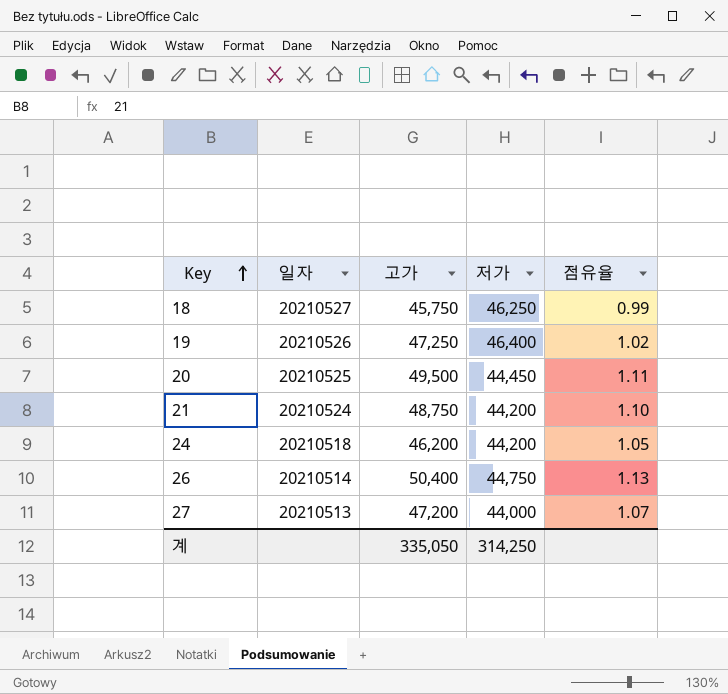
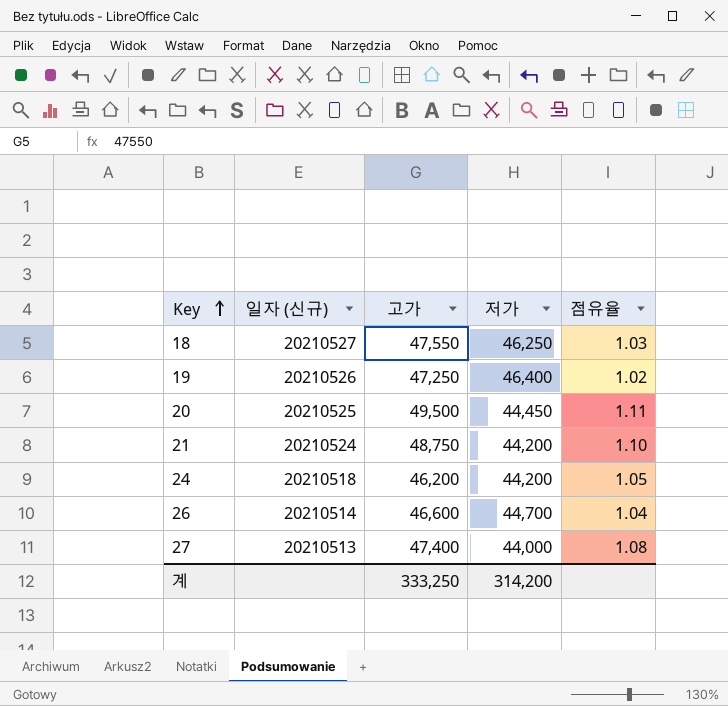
column name: 일자 -> 일자 (신규)
18 | 고가: 45,750 -> 47,550
18 | 점유율: 0.99 -> 1.03
26 | 고가: 50,400 -> 46,600
26 | 저가: 44,750 -> 44,700
26 | 점유율: 1.13 -> 1.04
27 | 고가: 47,200 -> 47,400
27 | 점유율: 1.07 -> 1.08
계 | 고가: 335,050 -> 333,250
계 | 저가: 314,250 -> 314,200

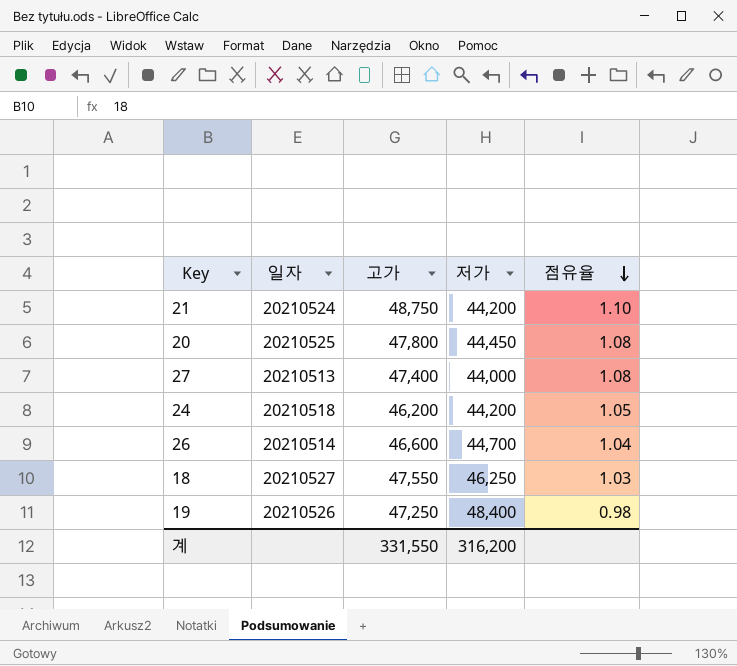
row order: Key ascending -> 점유율 descending
column name: 일자 (신규) -> 일자
20 | 고가: 49,500 -> 47,800
20 | 점유율: 1.11 -> 1.08
19 | 저가: 46,400 -> 48,400
19 | 점유율: 1.02 -> 0.98
계 | 고가: 333,250 -> 331,550
계 | 저가: 314,200 -> 316,200

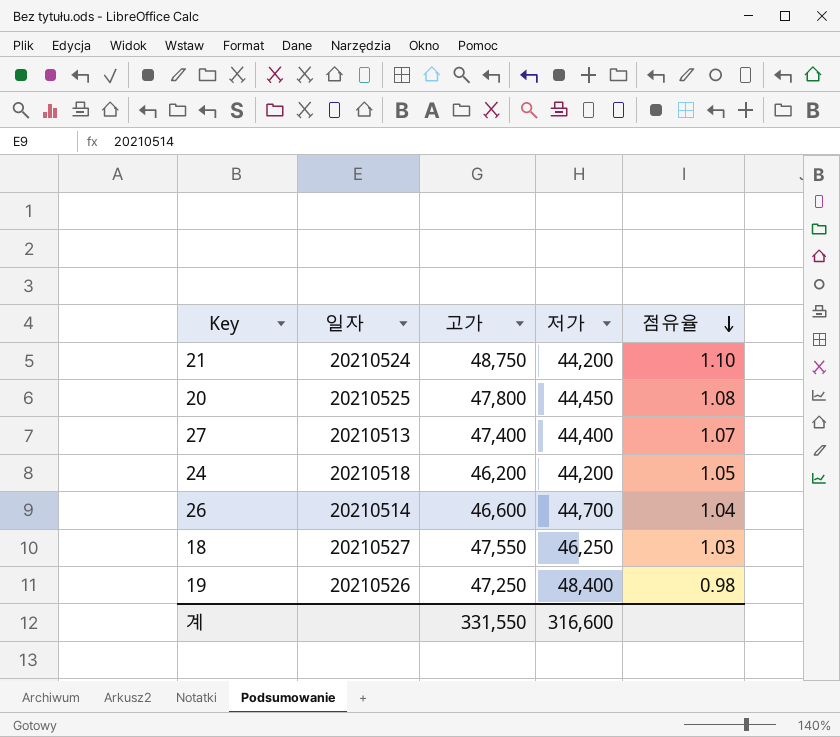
27 | 저가: 44,000 -> 44,400
27 | 점유율: 1.08 -> 1.07
계 | 저가: 316,200 -> 316,600

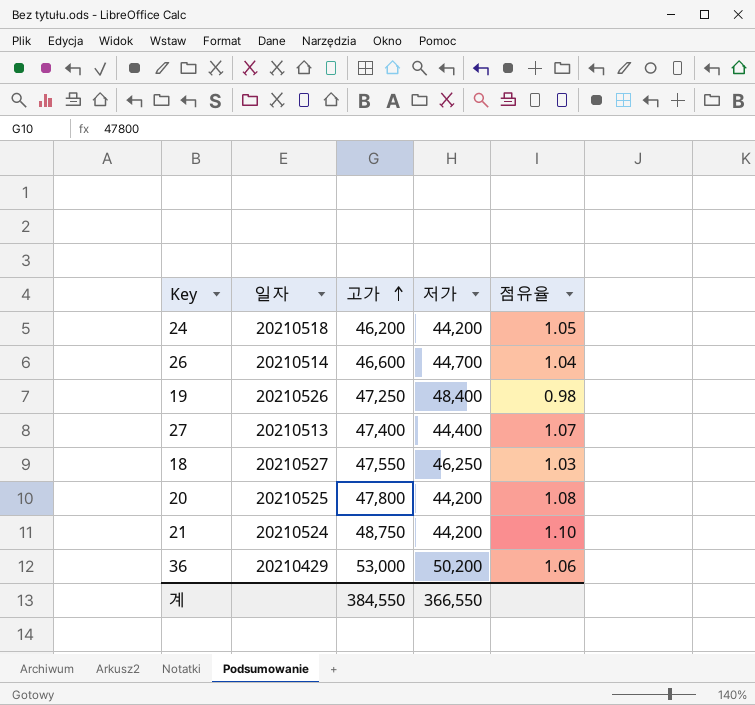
row order: 점유율 descending -> 고가 ascending
20 | 저가: 44,450 -> 44,200
row 36: none -> 20210429 | 53,000 | 50,200 | 1.06
계 | 고가: 331,550 -> 384,550
계 | 저가: 316,600 -> 366,550

